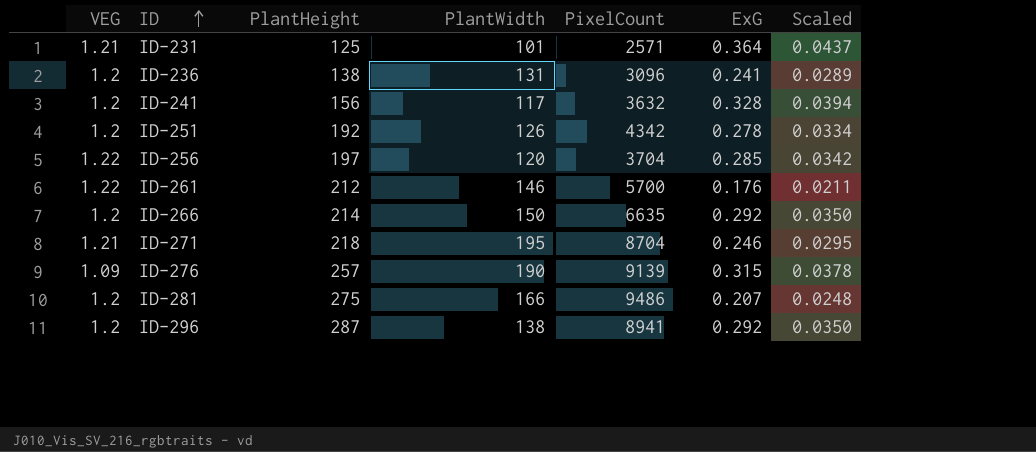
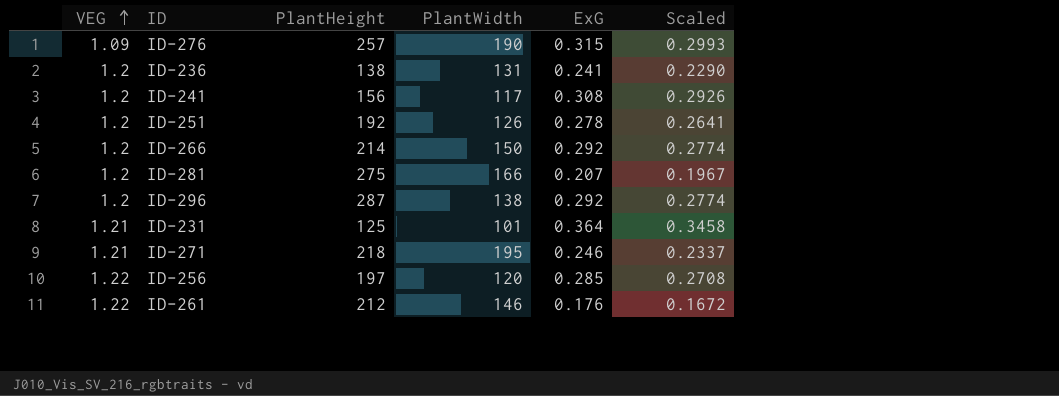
row order: ID ascending -> VEG ascending
column PixelCount | position: 5 -> none
column Scaled | formula: [ExG] * 0.12 -> [ExG] * 0.95
ID-241 | ExG: 0.328 -> 0.308

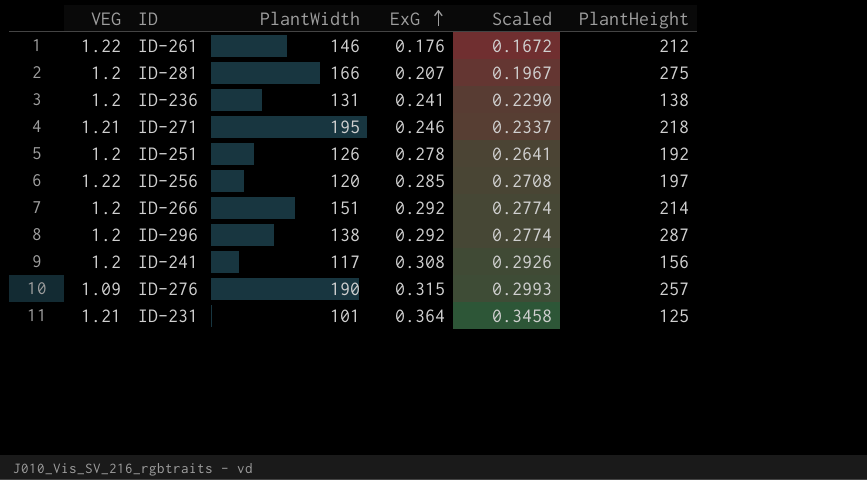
row order: VEG ascending -> ExG ascending
column PlantHeight | position: 3 -> 6
ID-266 | PlantWidth: 150 -> 151

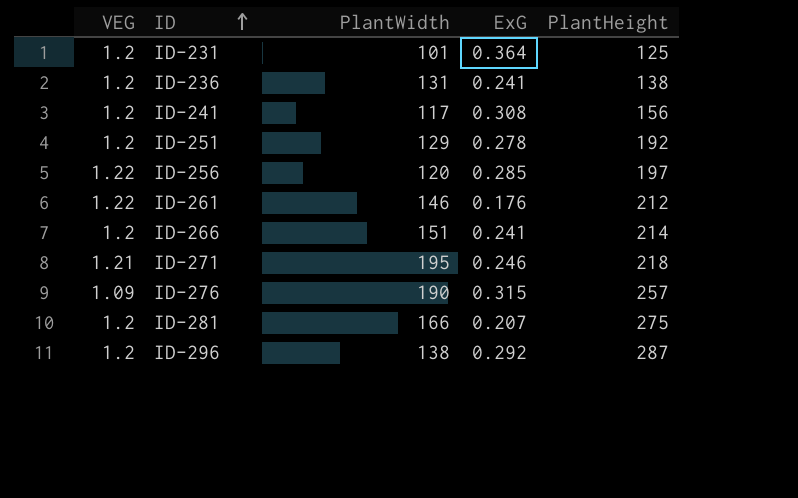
row order: ExG ascending -> ID ascending
column Scaled | formula: [ExG] * 0.95 -> none
ID-231 | VEG: 1.21 -> 1.2
ID-251 | PlantWidth: 126 -> 129
ID-266 | ExG: 0.292 -> 0.241

